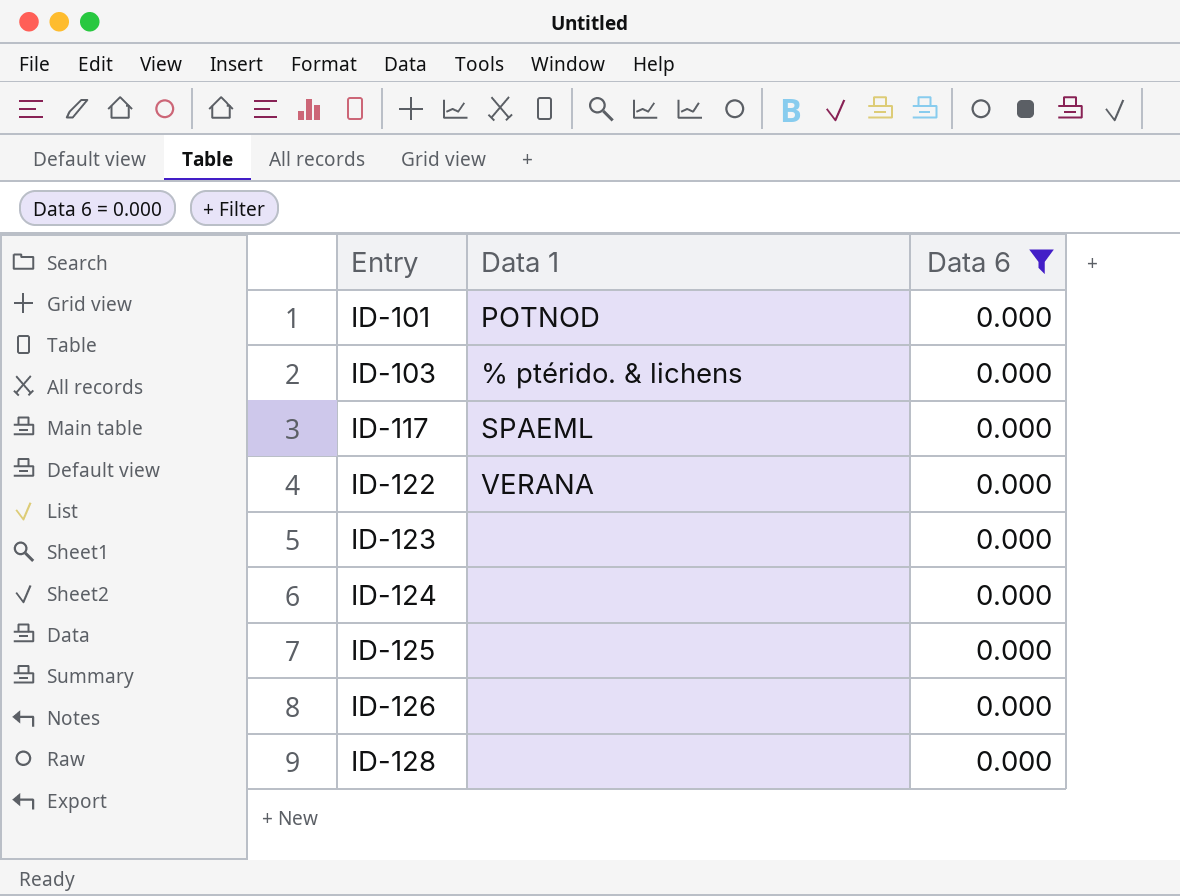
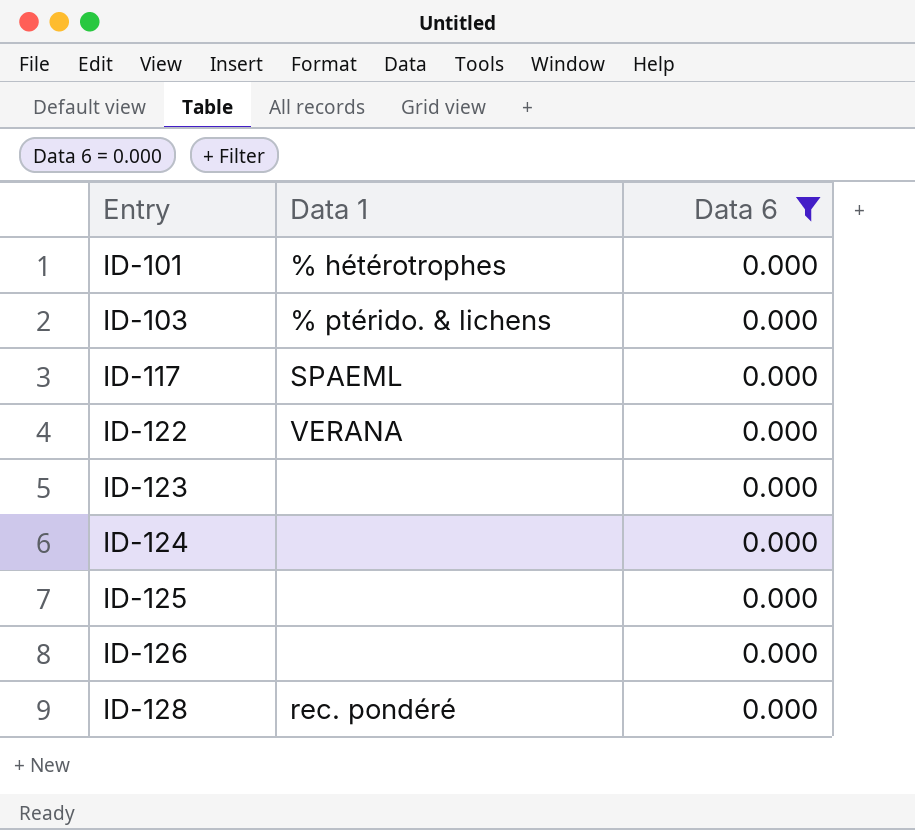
ID-101 | Data 1: POTNOD -> % hétérotrophes
ID-128 | Data 1: none -> rec. pondéré

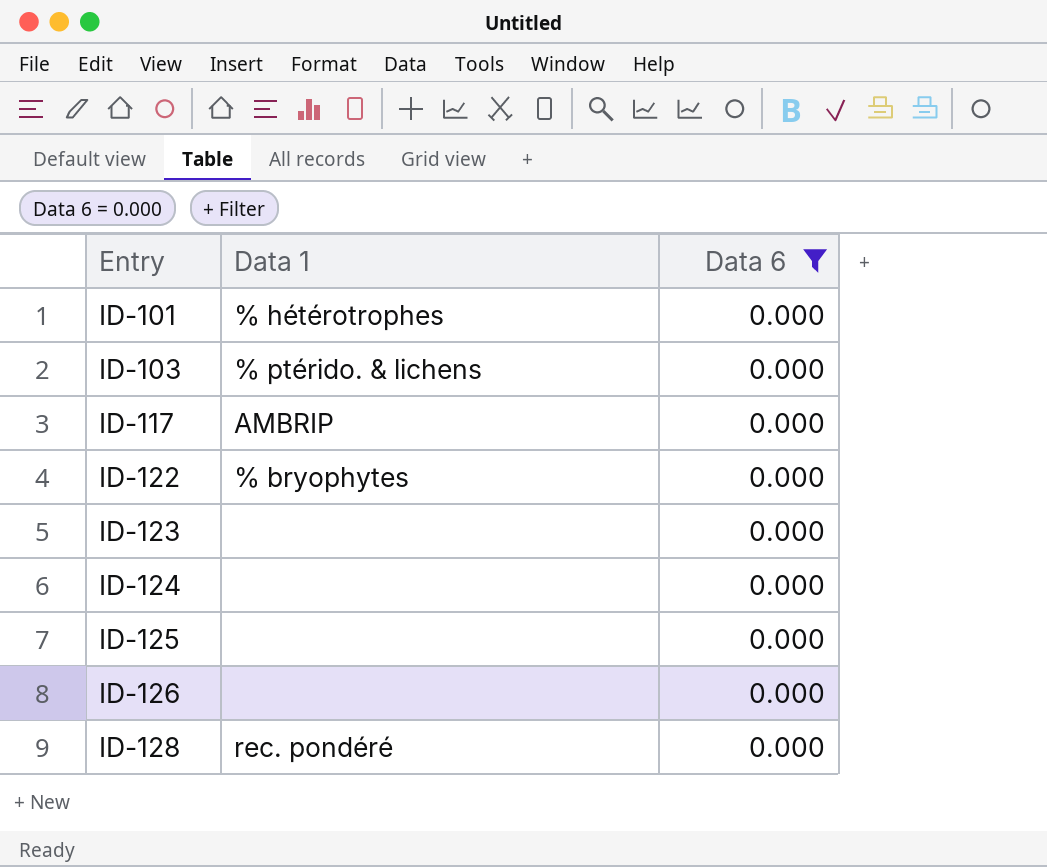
ID-117 | Data 1: SPAEML -> AMBRIP
ID-122 | Data 1: VERANA -> % bryophytes

